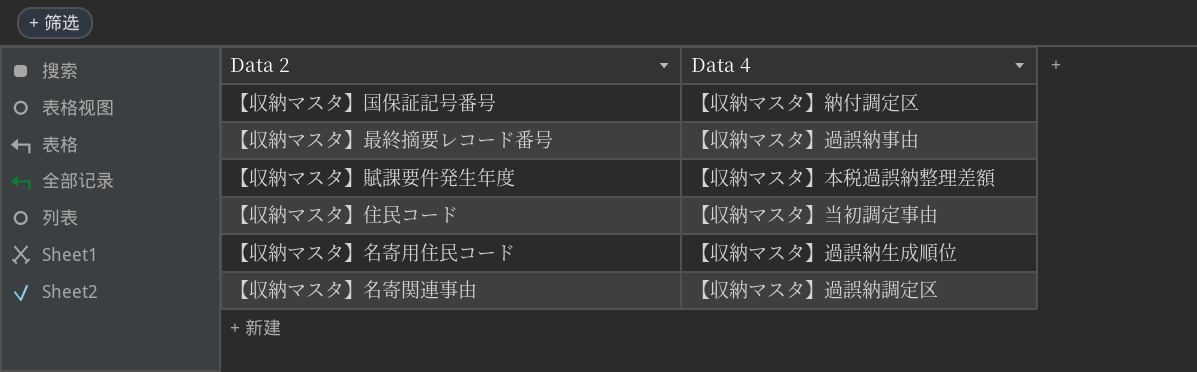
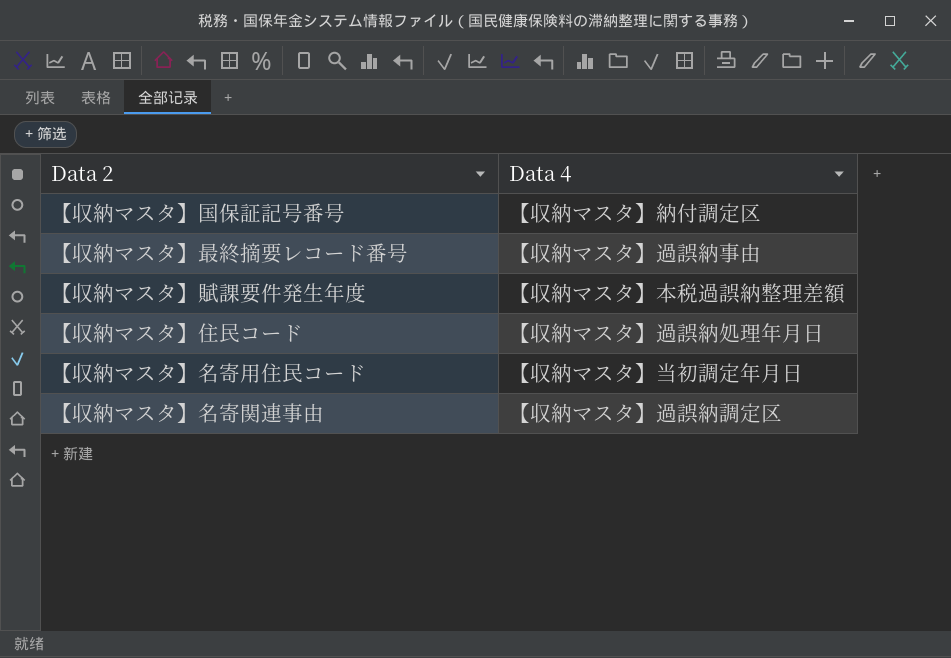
【収納マスタ】住民コード | Data 4: 【収納マスタ】当初調定事由 -> 【収納マスタ】過誤納処理年月日
【収納マスタ】名寄用住民コード | Data 4: 【収納マスタ】過誤納生成順位 -> 【収納マスタ】当初調定年月日

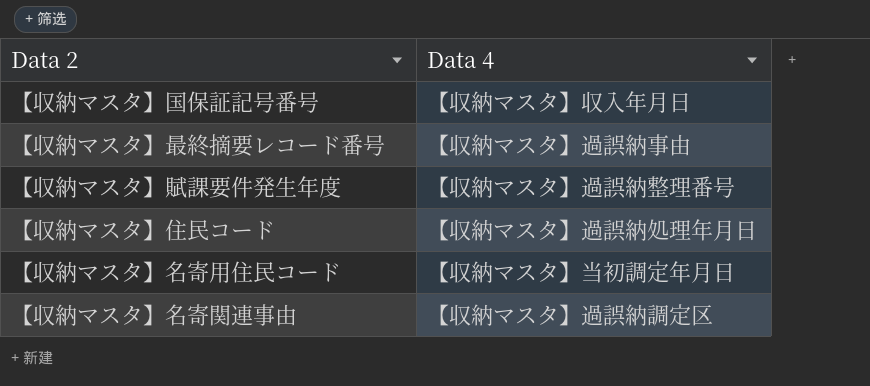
【収納マスタ】国保証記号番号 | Data 4: 【収納マスタ】納付調定区 -> 【収納マスタ】収入年月日
【収納マスタ】賦課要件発生年度 | Data 4: 【収納マスタ】本税過誤納整理差額 -> 【収納マスタ】過誤納整理番号

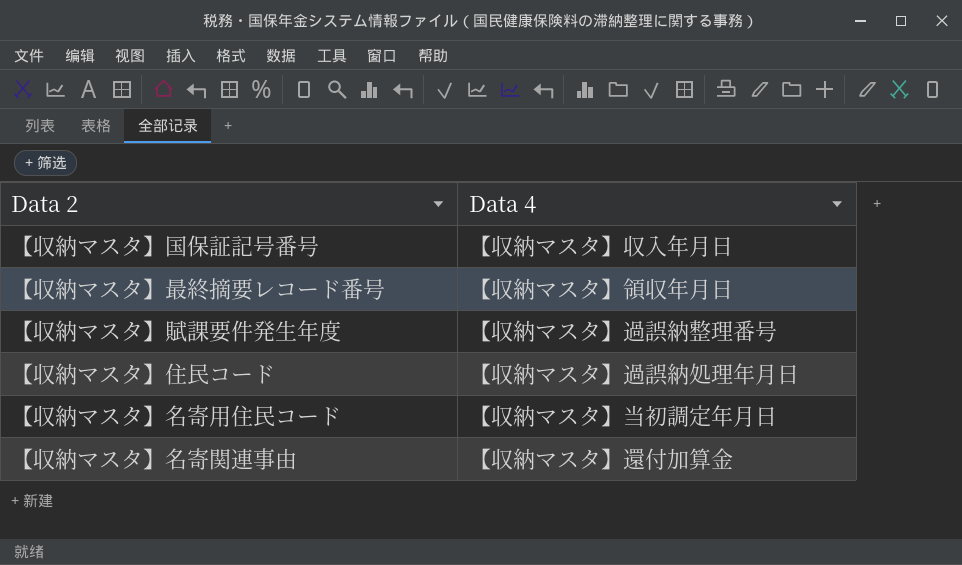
【収納マスタ】最終摘要レコード番号 | Data 4: 【収納マスタ】過誤納事由 -> 【収納マスタ】領収年月日
【収納マスタ】名寄関連事由 | Data 4: 【収納マスタ】過誤納調定区 -> 【収納マスタ】還付加算金

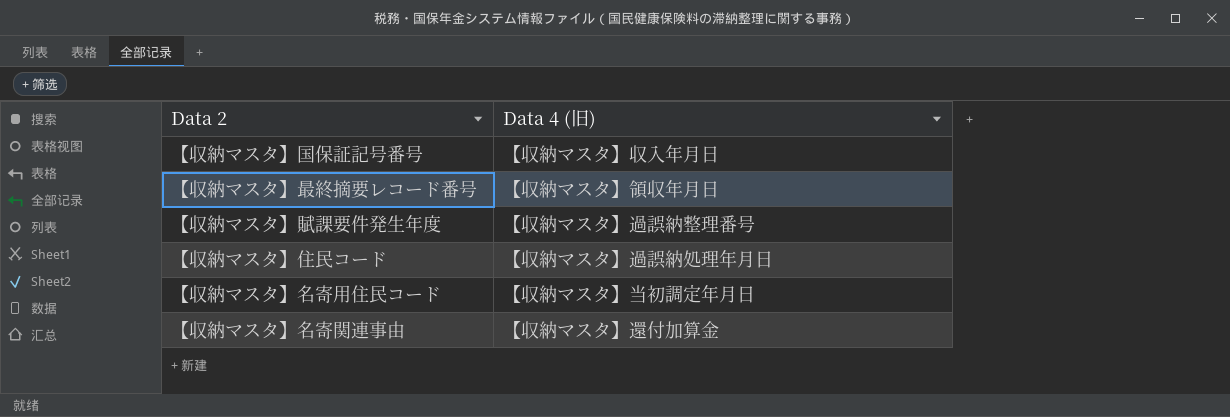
column name: Data 4 -> Data 4 (旧)

